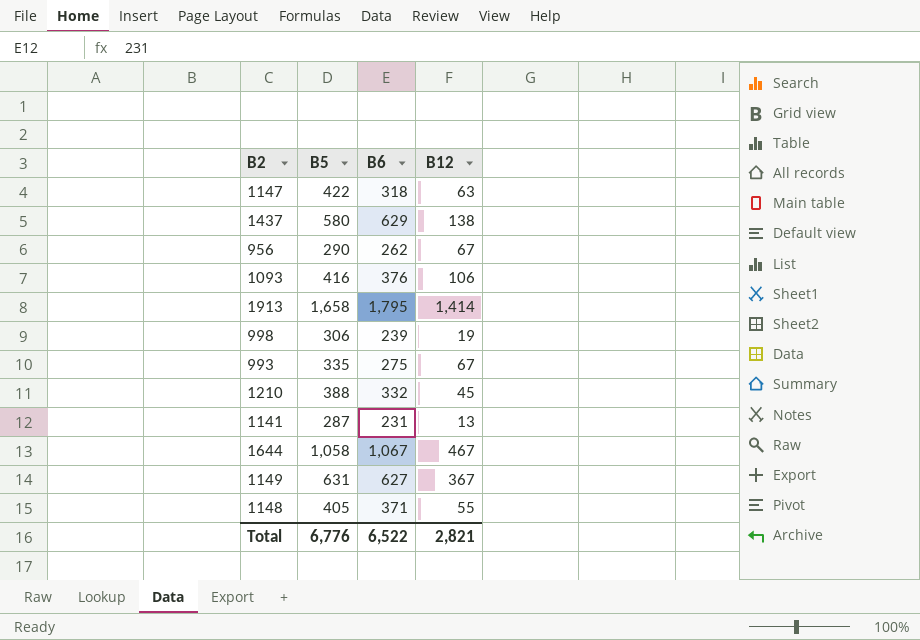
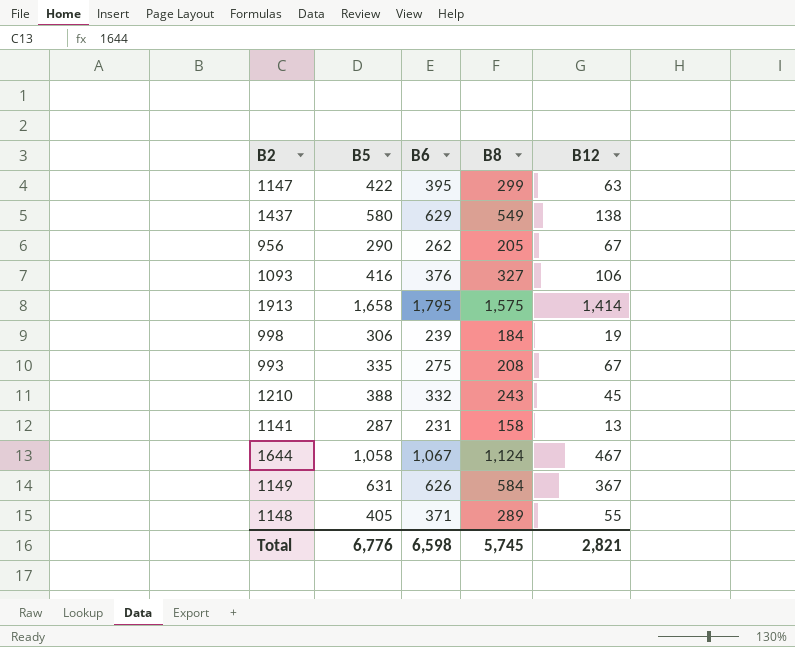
column B8 | position: none -> 4
1147 | B6: 318 -> 395
1149 | B6: 627 -> 626
Total | B6: 6,522 -> 6,598

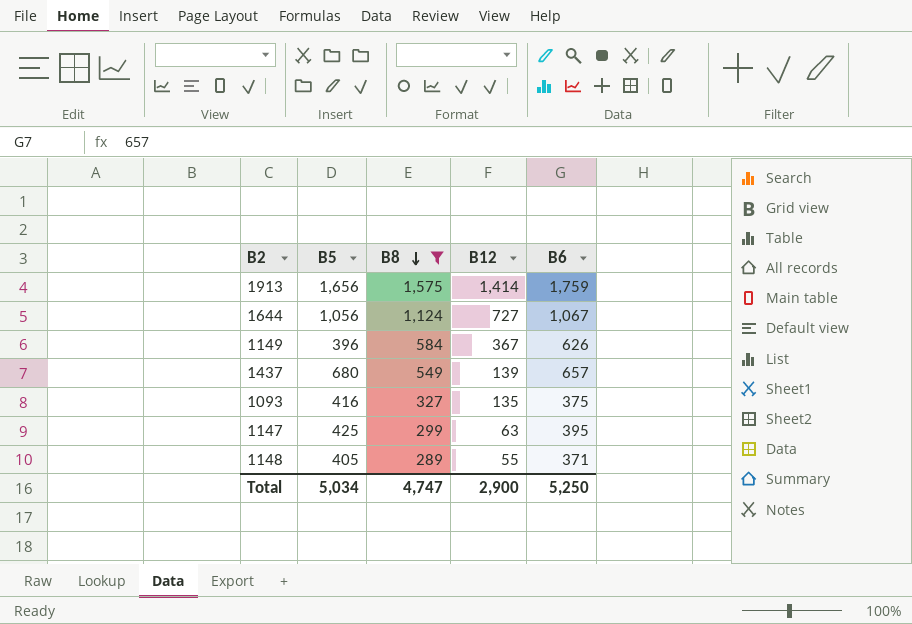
filter: none -> B8 >= 289
row order: none -> B8 descending
column B6 | position: 3 -> 5
1913 | B5: 1,658 -> 1,656
1913 | B6: 1,795 -> 1,759
1644 | B5: 1,058 -> 1,056
1644 | B12: 467 -> 727
1149 | B5: 631 -> 396
1437 | B5: 580 -> 680
1437 | B12: 138 -> 139
1437 | B6: 629 -> 657
1093 | B12: 106 -> 135
1093 | B6: 376 -> 375
1147 | B5: 422 -> 425
Total | B5: 6,776 -> 5,034
Total | B8: 5,745 -> 4,747
Total | B12: 2,821 -> 2,900
Total | B6: 6,598 -> 5,250

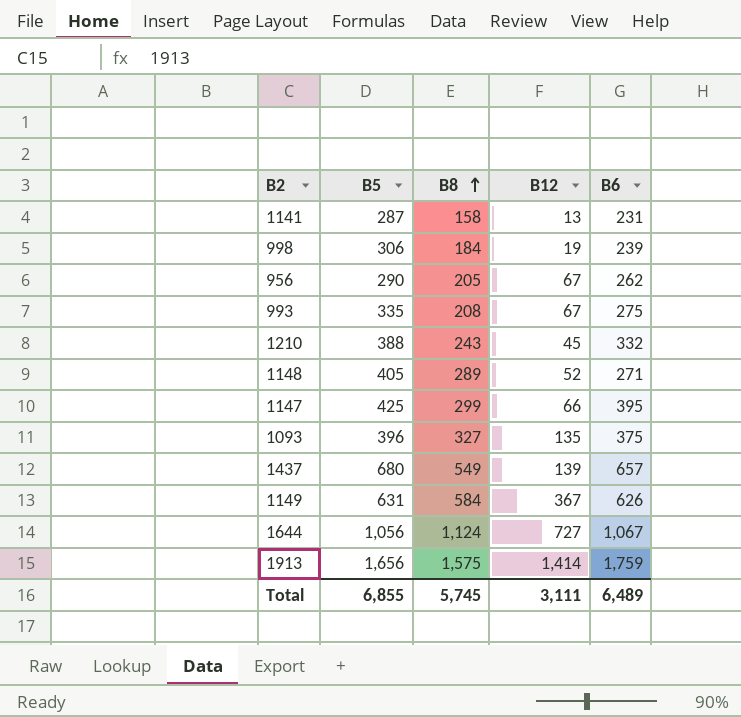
filter: B8 >= 289 -> none
row order: B8 descending -> B8 ascending
1148 | B12: 55 -> 52
1148 | B6: 371 -> 271
1147 | B12: 63 -> 66
1093 | B5: 416 -> 396
1149 | B5: 396 -> 631
Total | B5: 5,034 -> 6,855
Total | B8: 4,747 -> 5,745
Total | B12: 2,900 -> 3,111
Total | B6: 5,250 -> 6,489

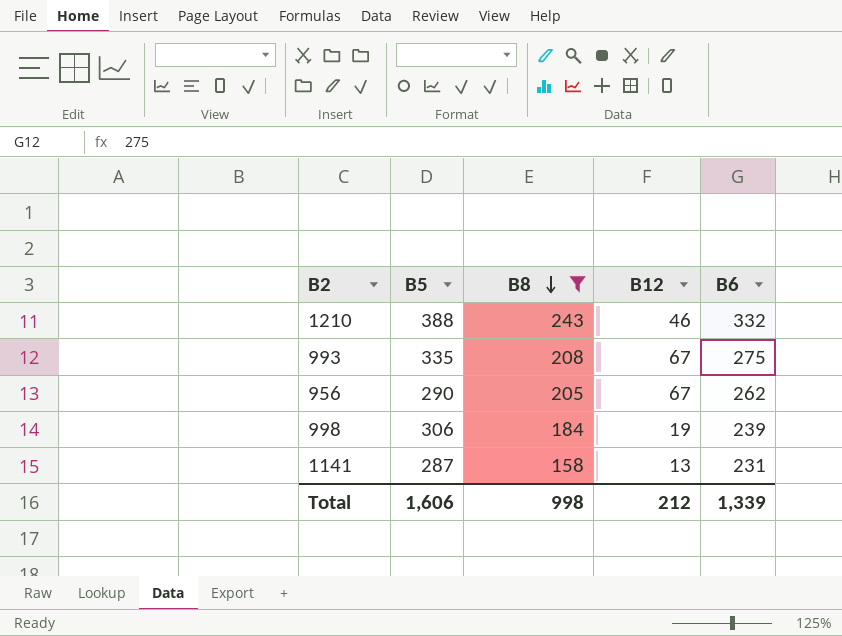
filter: none -> B8 <= 243
row order: B8 ascending -> B8 descending
1210 | B12: 45 -> 46
Total | B5: 6,855 -> 1,606
Total | B8: 5,745 -> 998
Total | B12: 3,111 -> 212
Total | B6: 6,489 -> 1,339

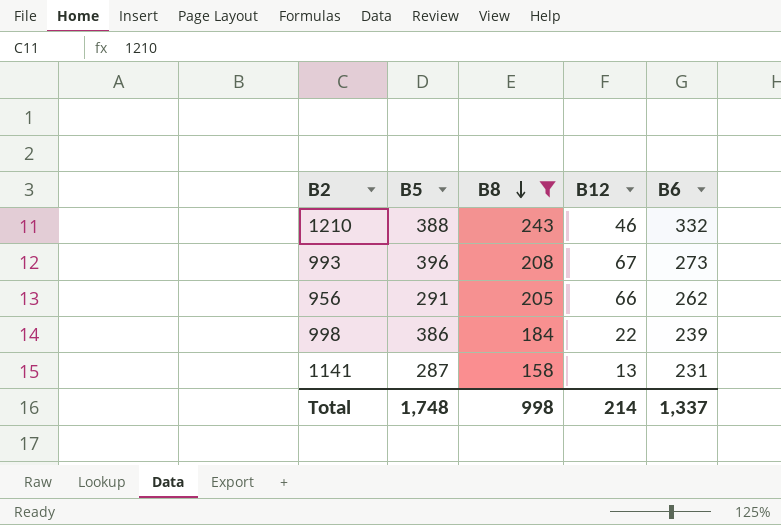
993 | B5: 335 -> 396
993 | B6: 275 -> 273
956 | B5: 290 -> 291
956 | B12: 67 -> 66
998 | B5: 306 -> 386
998 | B12: 19 -> 22
Total | B5: 1,606 -> 1,748
Total | B12: 212 -> 214
Total | B6: 1,339 -> 1,337

